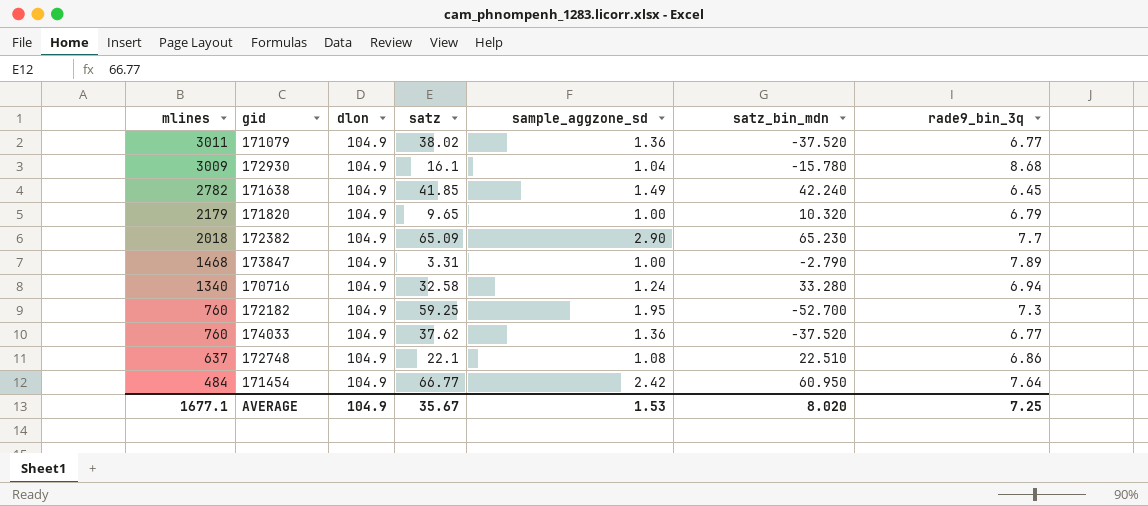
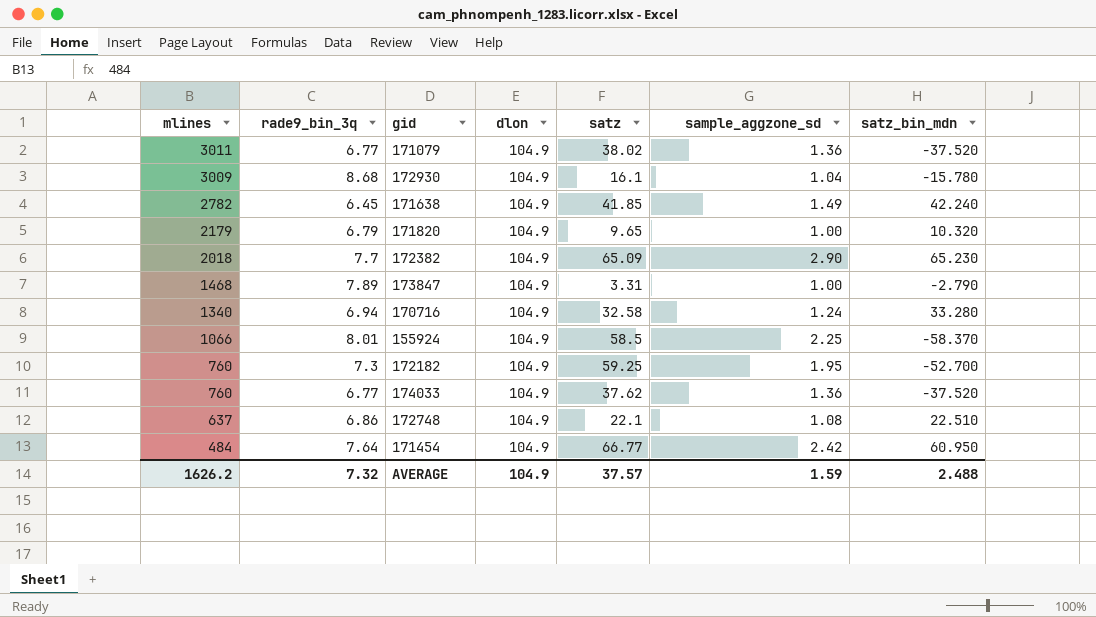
column rade9_bin_3q | position: 7 -> 2
row 155924: none -> 1066 | 8.01 | 104.9 | 58.5 | 2.25 | -58.370
AVERAGE | mlines: 1677.1 -> 1626.2
AVERAGE | rade9_bin_3q: 7.25 -> 7.32
AVERAGE | satz: 35.67 -> 37.57
AVERAGE | sample_aggzone_sd: 1.53 -> 1.59
AVERAGE | satz_bin_mdn: 8.020 -> 2.488

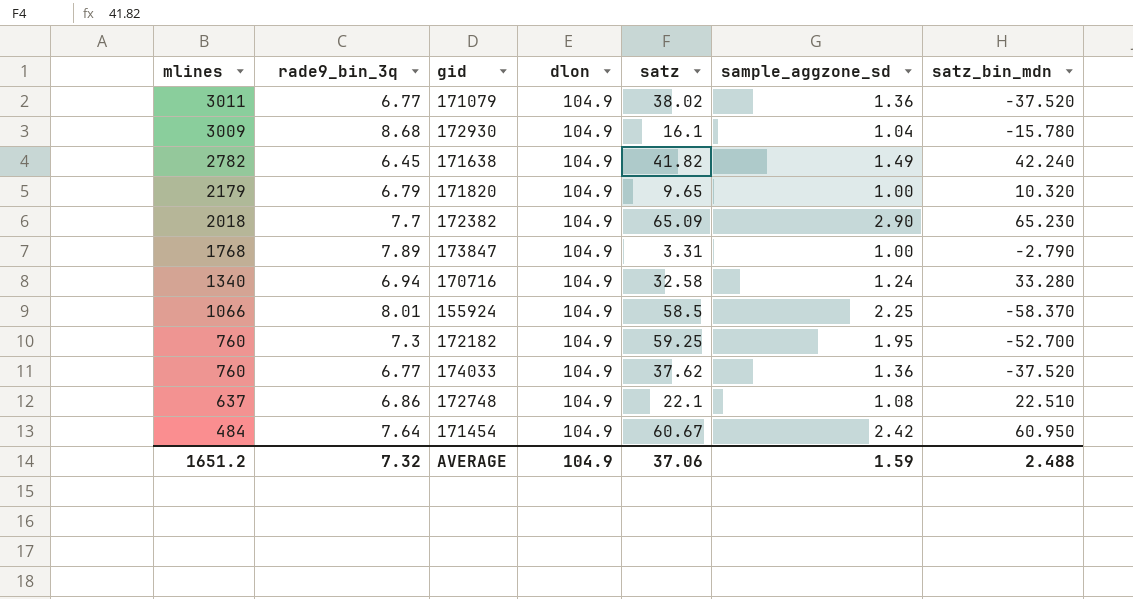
171638 | satz: 41.85 -> 41.82
173847 | mlines: 1468 -> 1768
171454 | satz: 66.77 -> 60.67
AVERAGE | mlines: 1626.2 -> 1651.2
AVERAGE | satz: 37.57 -> 37.06

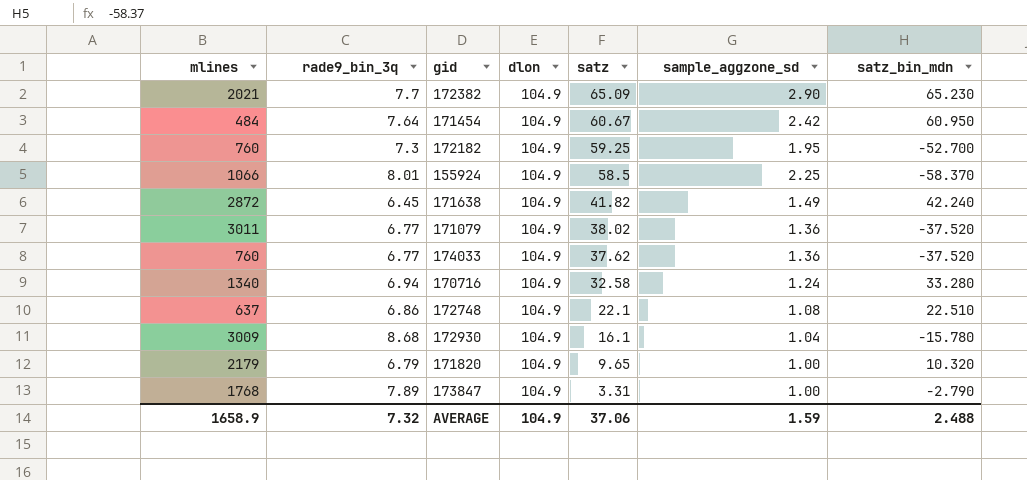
row order: mlines descending -> satz descending
172382 | mlines: 2018 -> 2021
171638 | mlines: 2782 -> 2872
AVERAGE | mlines: 1651.2 -> 1658.9

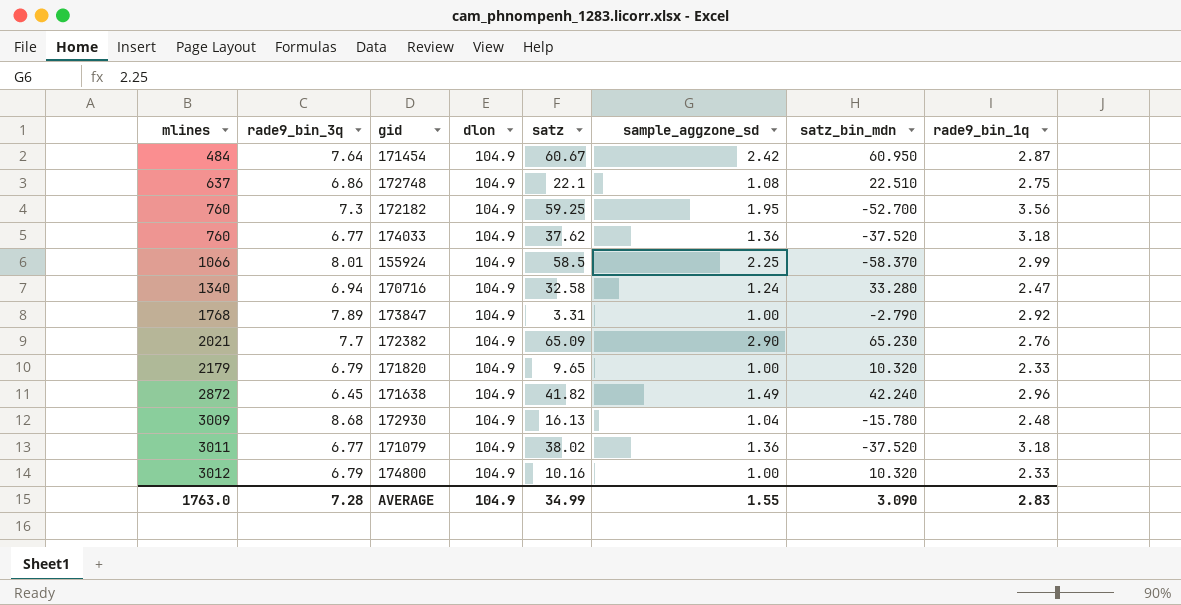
row order: satz descending -> mlines ascending
column rade9_bin_1q | position: none -> 8
172930 | satz: 16.1 -> 16.13
row 174800: none -> 3012 | 6.79 | 104.9 | 10.16 | 1.00 | 10.320 | 2.33
AVERAGE | mlines: 1658.9 -> 1763.0
AVERAGE | rade9_bin_3q: 7.32 -> 7.28
AVERAGE | satz: 37.06 -> 34.99
AVERAGE | sample_aggzone_sd: 1.59 -> 1.55
AVERAGE | satz_bin_mdn: 2.488 -> 3.090

